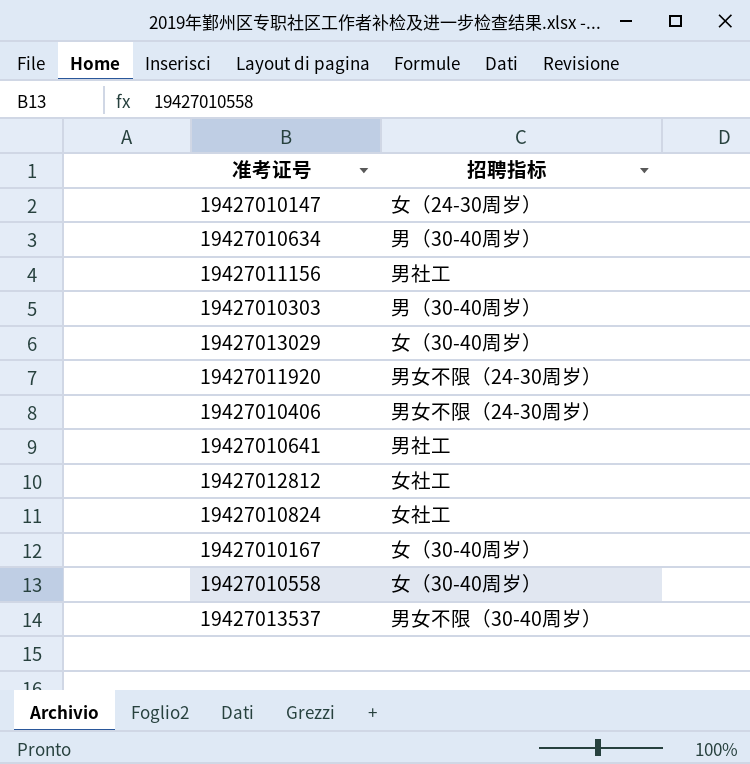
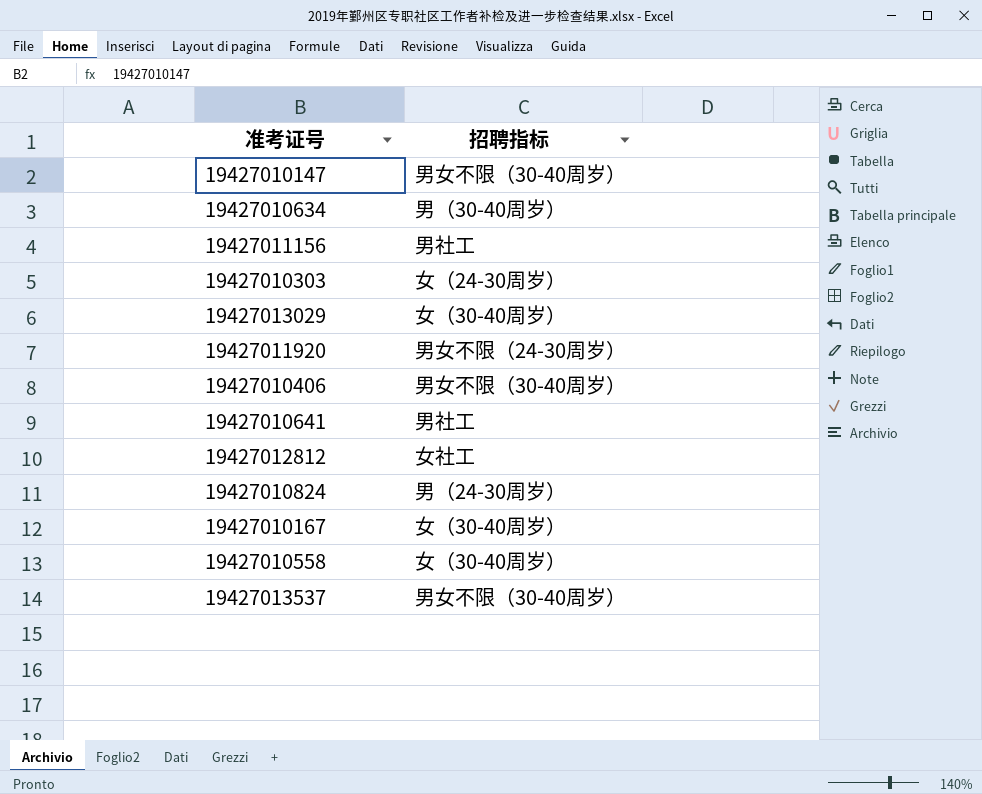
19427010147 | 招聘指标: 女（24-30周岁） -> 男女不限（30-40周岁）
19427010303 | 招聘指标: 男（30-40周岁） -> 女（24-30周岁）
19427010406 | 招聘指标: 男女不限（24-30周岁） -> 男女不限（30-40周岁）
19427010824 | 招聘指标: 女社工 -> 男（24-30周岁）

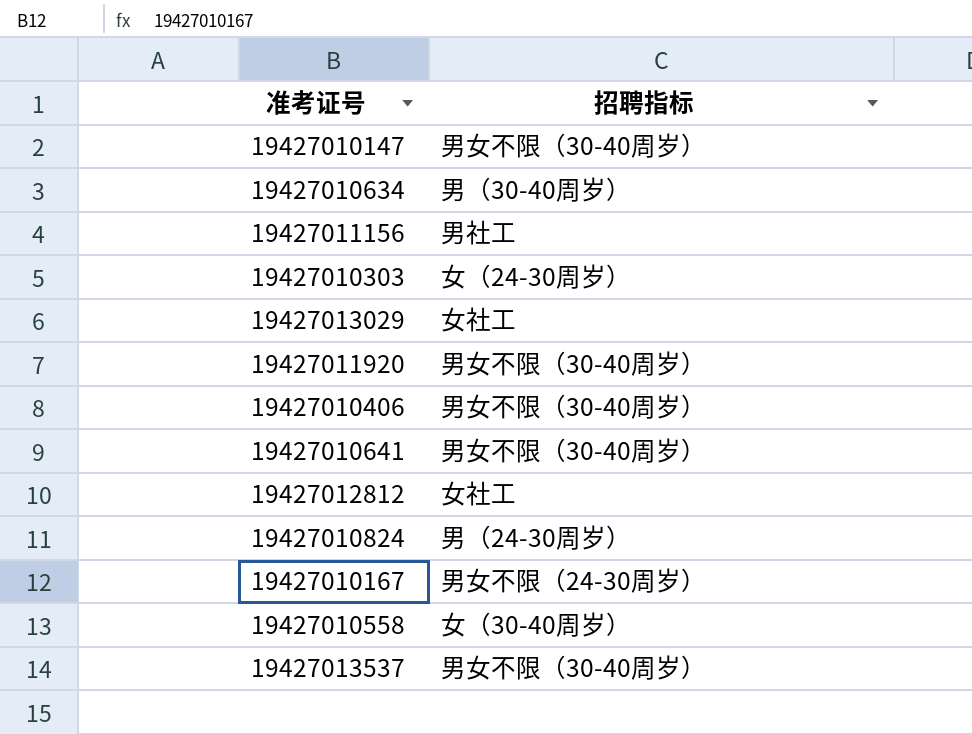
19427013029 | 招聘指标: 女（30-40周岁） -> 女社工
19427011920 | 招聘指标: 男女不限（24-30周岁） -> 男女不限（30-40周岁）
19427010641 | 招聘指标: 男社工 -> 男女不限（30-40周岁）
19427010167 | 招聘指标: 女（30-40周岁） -> 男女不限（24-30周岁）

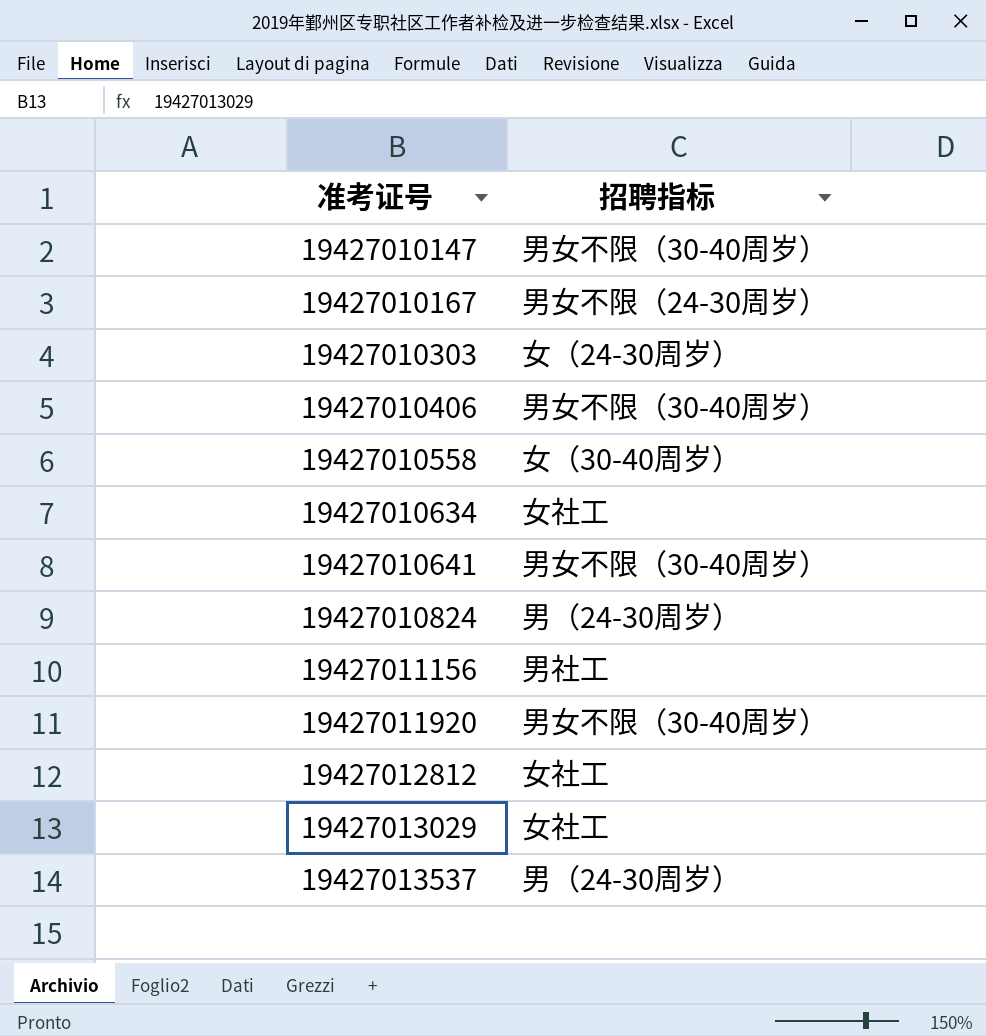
row order: none -> 准考证号 ascending
19427010634 | 招聘指标: 男（30-40周岁） -> 女社工
19427013537 | 招聘指标: 男女不限（30-40周岁） -> 男（24-30周岁）

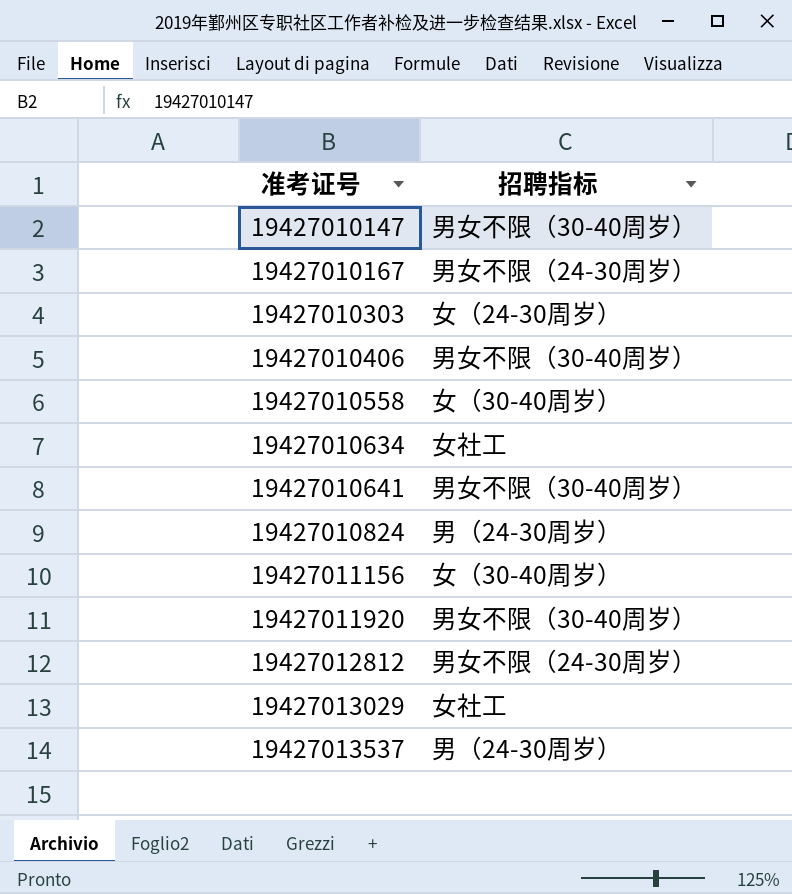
19427011156 | 招聘指标: 男社工 -> 女（30-40周岁）
19427012812 | 招聘指标: 女社工 -> 男女不限（24-30周岁）

